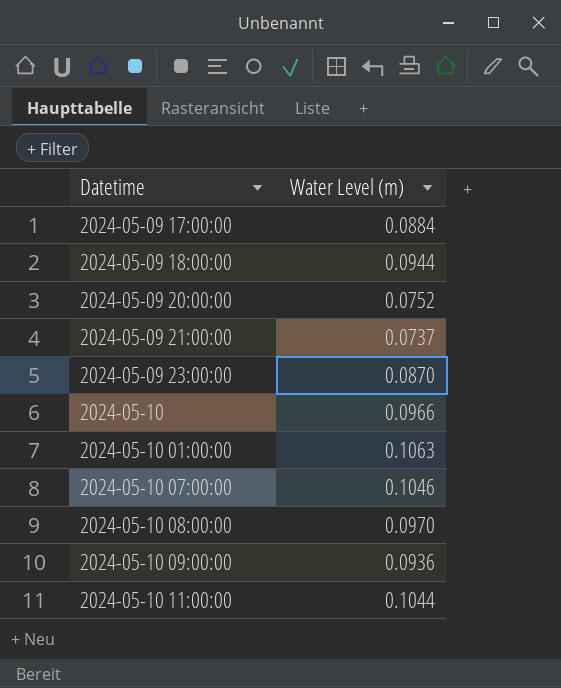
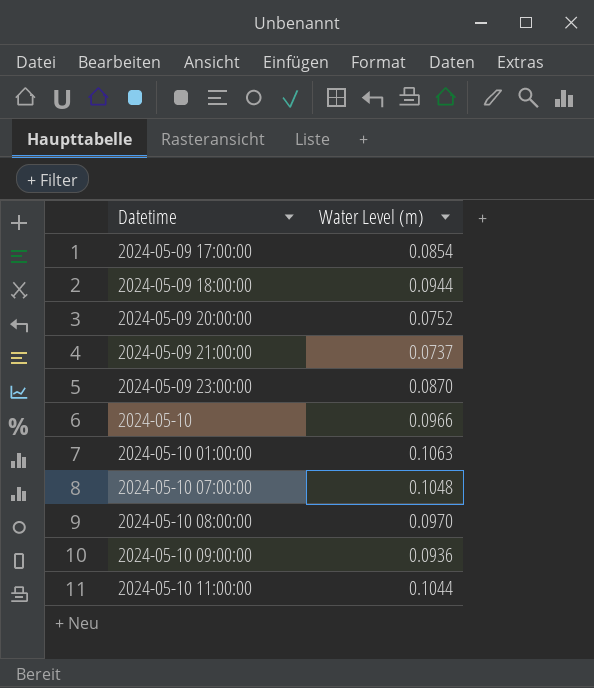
2024-05-09 17:00:00 | Water Level (m): 0.0884 -> 0.0854
2024-05-10 07:00:00 | Water Level (m): 0.1046 -> 0.1048

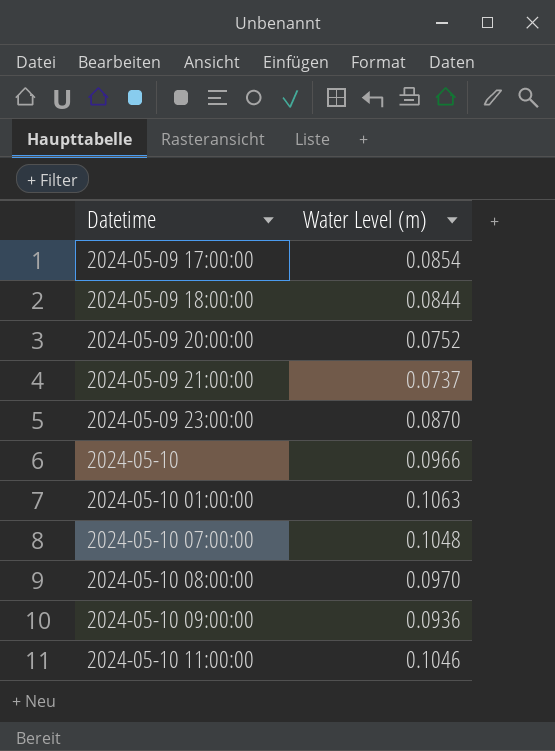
2024-05-09 18:00:00 | Water Level (m): 0.0944 -> 0.0844
2024-05-10 11:00:00 | Water Level (m): 0.1044 -> 0.1046

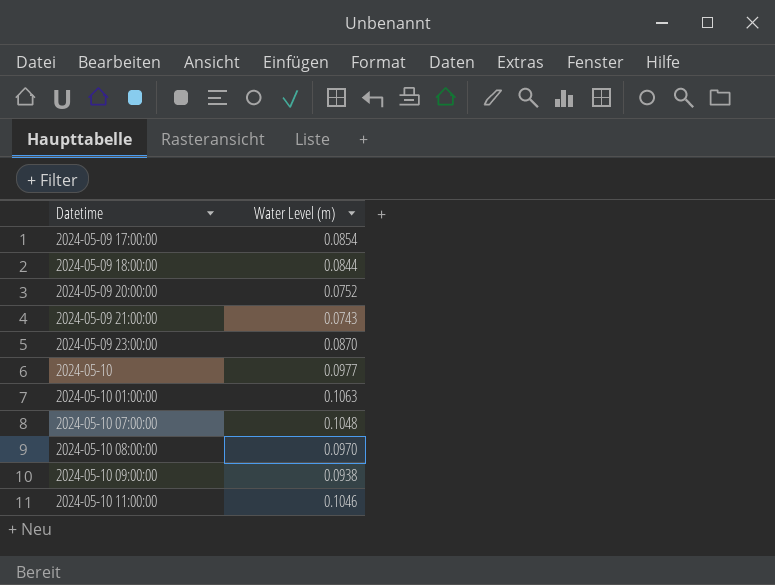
2024-05-09 21:00:00 | Water Level (m): 0.0737 -> 0.0743
2024-05-10 | Water Level (m): 0.0966 -> 0.0977
2024-05-10 09:00:00 | Water Level (m): 0.0936 -> 0.0938

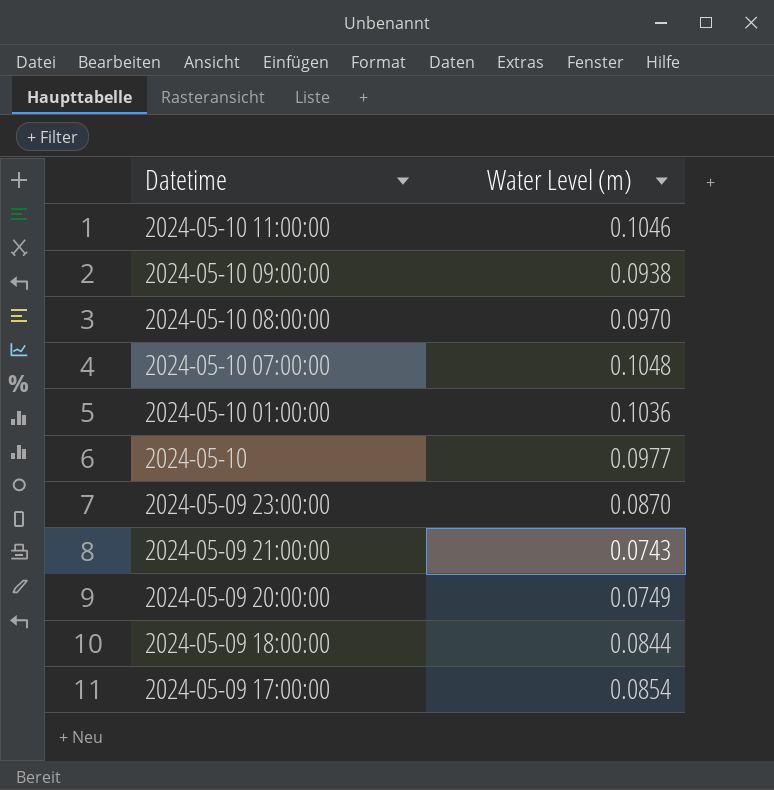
row order: Datetime ascending -> Datetime descending
2024-05-10 01:00:00 | Water Level (m): 0.1063 -> 0.1036
2024-05-09 20:00:00 | Water Level (m): 0.0752 -> 0.0749

